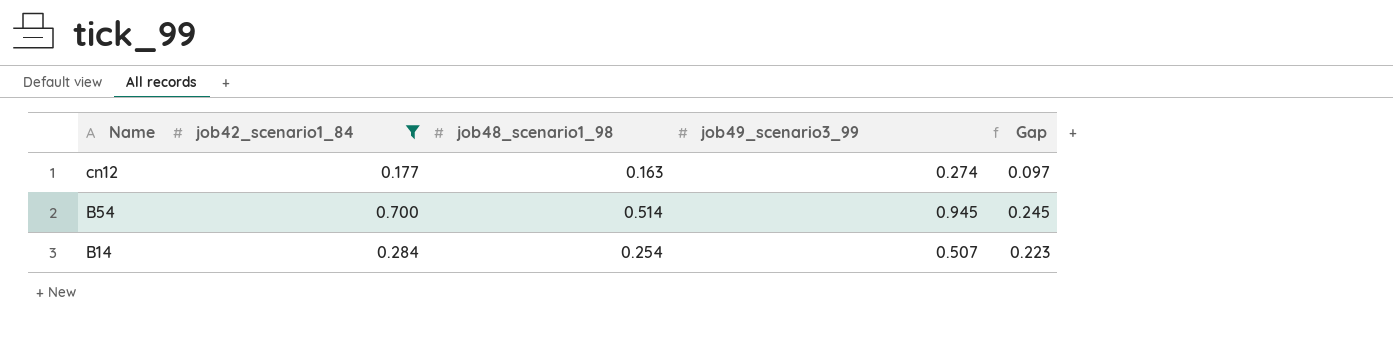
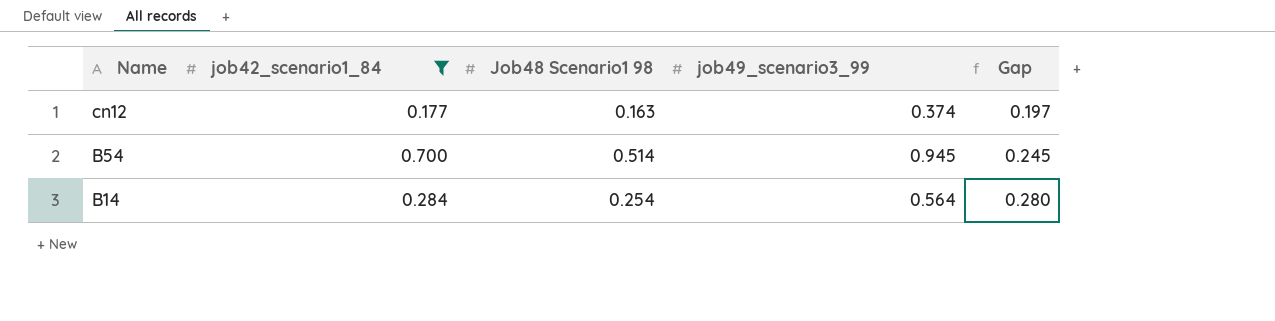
column name: job48_scenario1_98 -> Job48 Scenario1 98
cn12 | job49_scenario3_99: 0.274 -> 0.374
cn12 | Gap: 0.097 -> 0.197
B14 | job49_scenario3_99: 0.507 -> 0.564
B14 | Gap: 0.223 -> 0.280

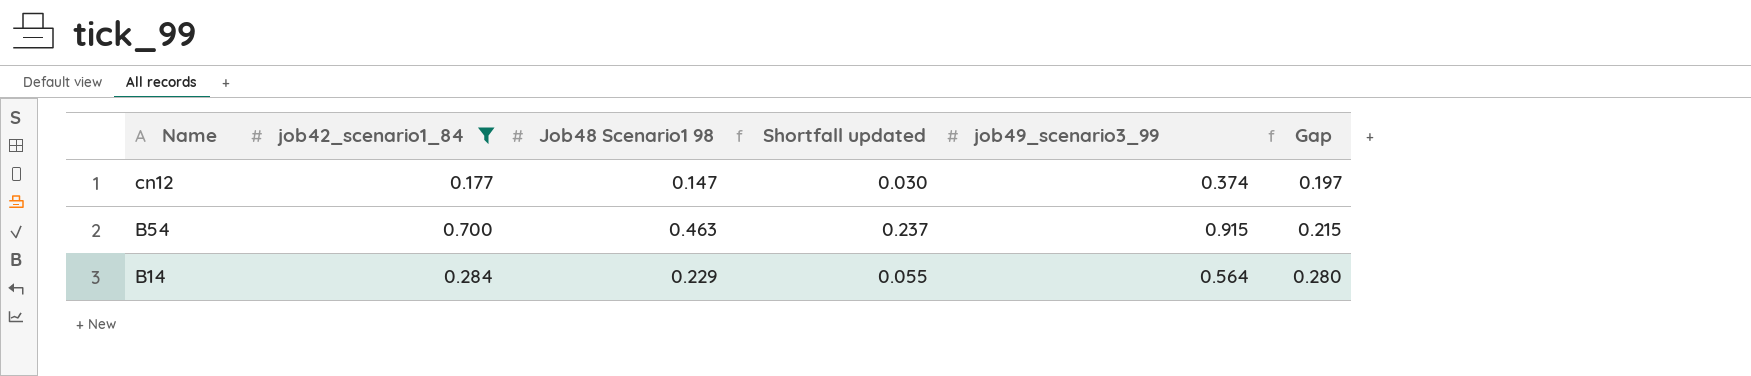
column Shortfall updated | formula: none -> [job42_scenario1_84] - [Job48 Scenario1 98]
cn12 | Job48 Scenario1 98: 0.163 -> 0.147
B54 | Job48 Scenario1 98: 0.514 -> 0.463
B54 | job49_scenario3_99: 0.945 -> 0.915
B54 | Gap: 0.245 -> 0.215
B14 | Job48 Scenario1 98: 0.254 -> 0.229

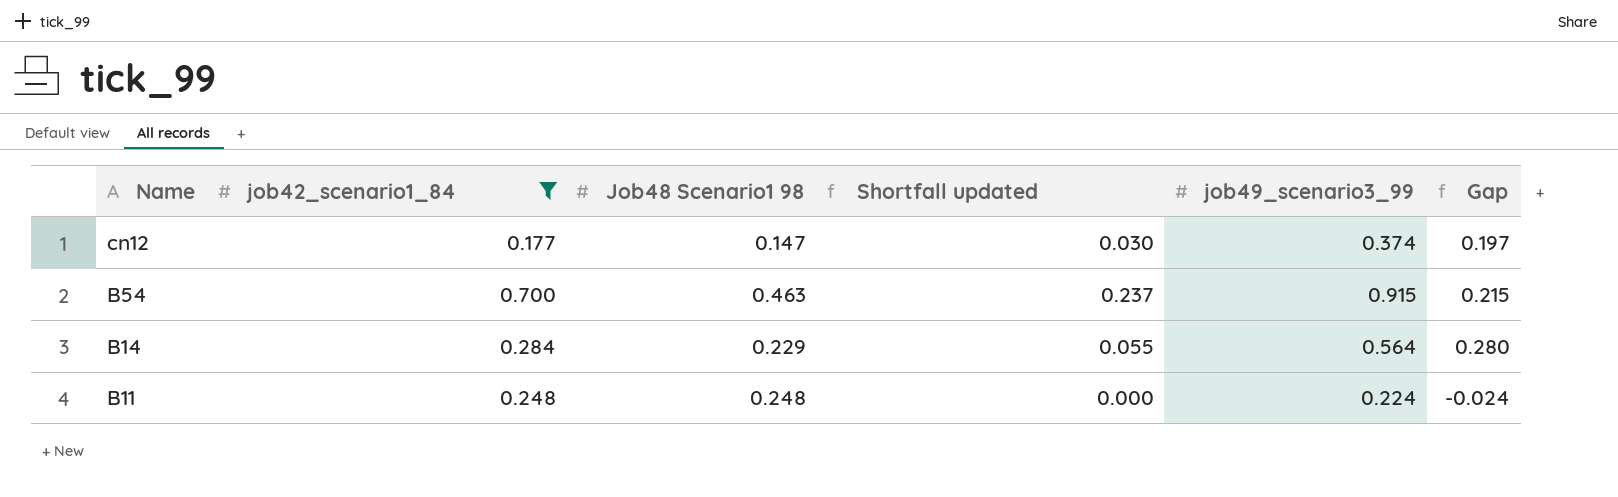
row B11: none -> 0.248 | 0.248 | 0.000 | 0.224 | -0.024

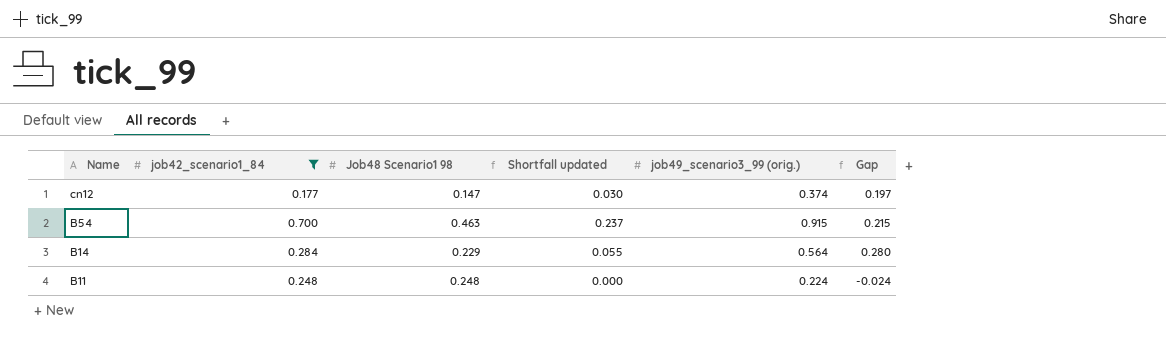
column name: job49_scenario3_99 -> job49_scenario3_99 (orig.)

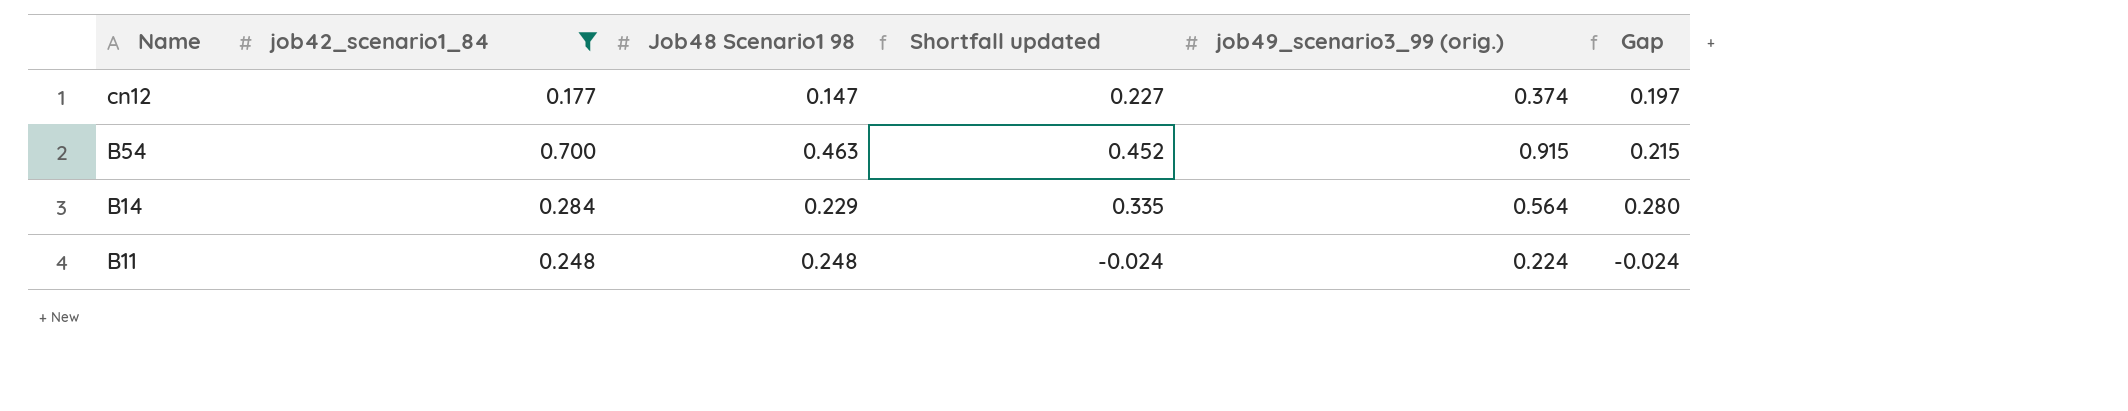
column Shortfall updated | formula: [job42_scenario1_84] - [Job48 Scenario1 98] -> [job49_scenario3_99 (orig.)] - [Job48 Scenario1 98]

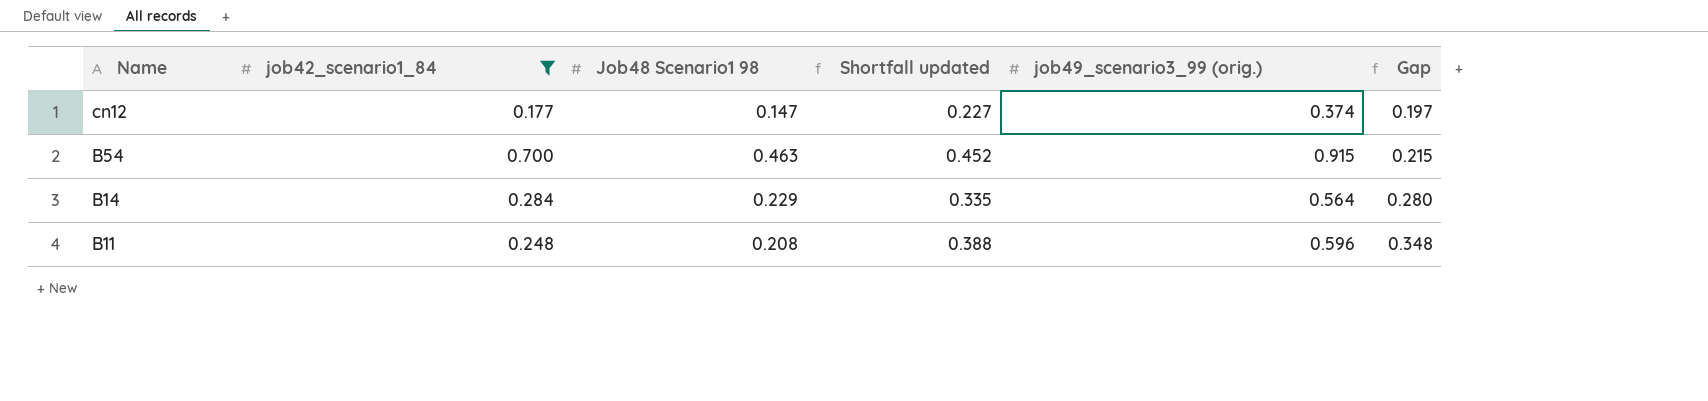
B11 | Job48 Scenario1 98: 0.248 -> 0.208
B11 | Shortfall updated: -0.024 -> 0.388
B11 | job49_scenario3_99 (orig.): 0.224 -> 0.596
B11 | Gap: -0.024 -> 0.348

